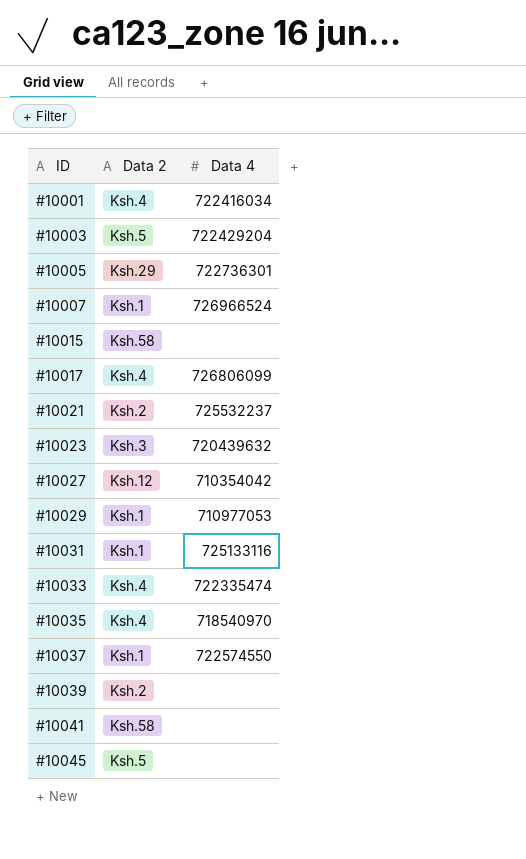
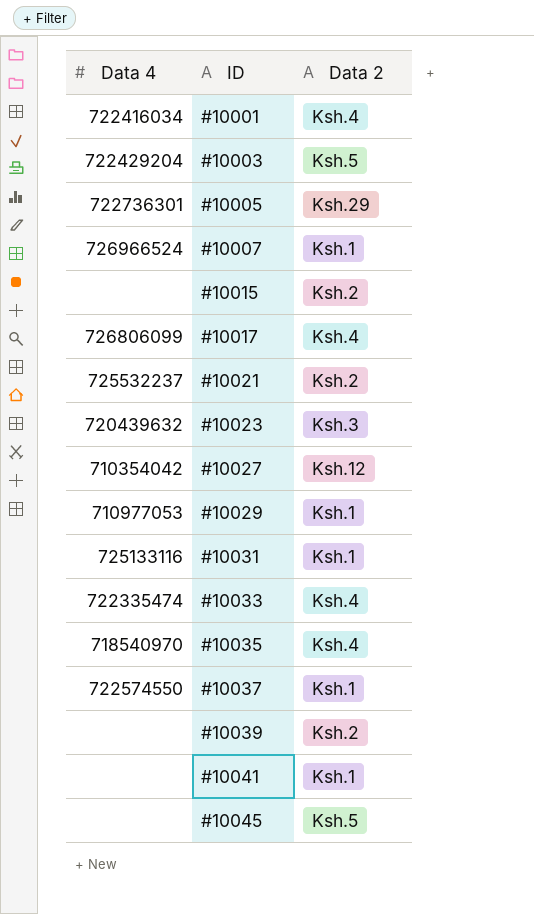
column Data 4 | position: 3 -> 1
#10015 | Data 2: Ksh.58 -> Ksh.2
#10041 | Data 2: Ksh.58 -> Ksh.1

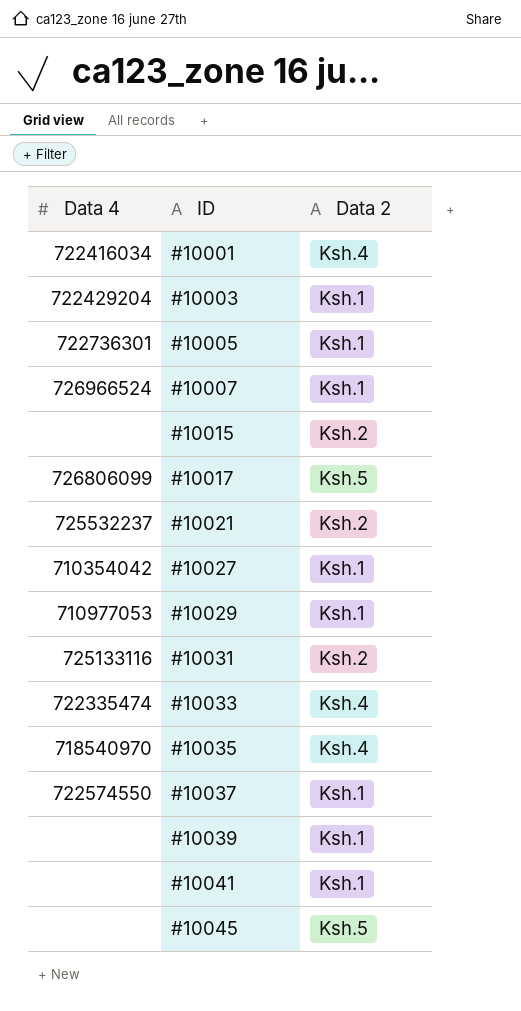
row #10023: 720439632 | Ksh.3 -> none
#10003 | Data 2: Ksh.5 -> Ksh.1
#10005 | Data 2: Ksh.29 -> Ksh.1
#10017 | Data 2: Ksh.4 -> Ksh.5
#10027 | Data 2: Ksh.12 -> Ksh.1
#10031 | Data 2: Ksh.1 -> Ksh.2
#10039 | Data 2: Ksh.2 -> Ksh.1

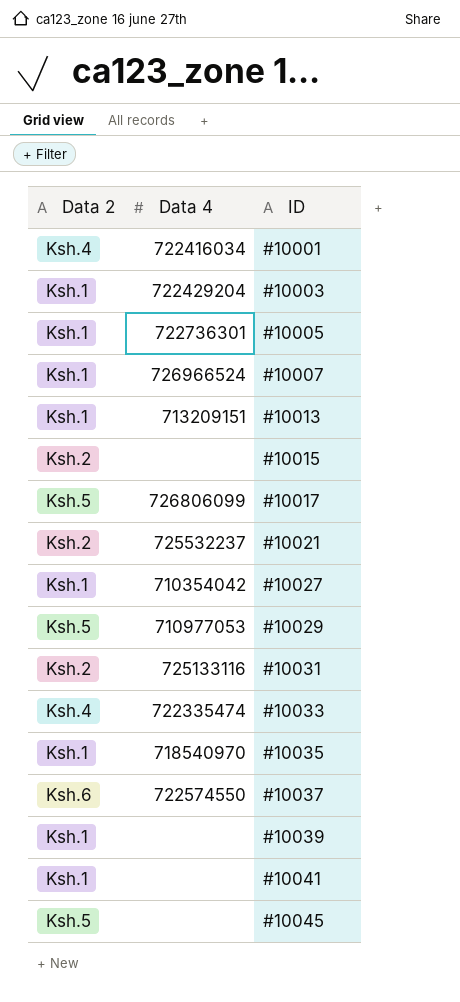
column Data 2 | position: 3 -> 1
row #10013: none -> Ksh.1 | 713209151
#10029 | Data 2: Ksh.1 -> Ksh.5
#10035 | Data 2: Ksh.4 -> Ksh.1
#10037 | Data 2: Ksh.1 -> Ksh.6

